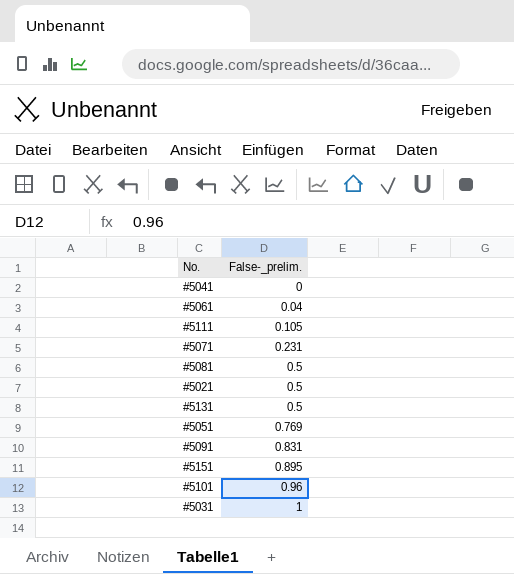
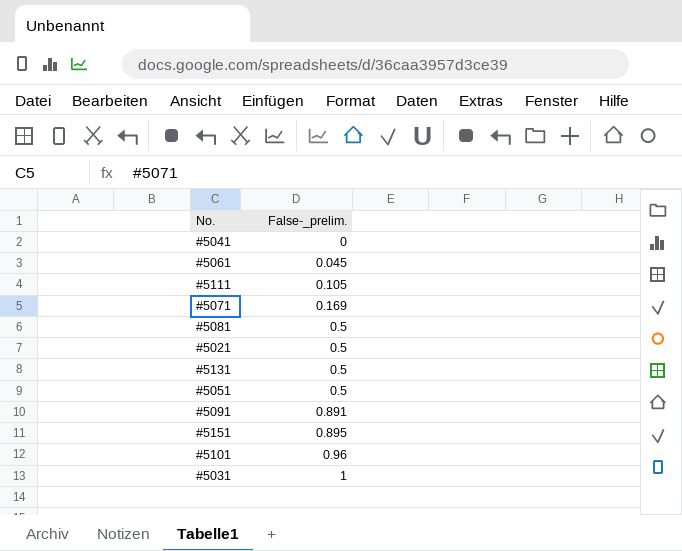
#5061 | False-_prelim.: 0.04 -> 0.045
#5071 | False-_prelim.: 0.231 -> 0.169
#5051 | False-_prelim.: 0.769 -> 0.5
#5091 | False-_prelim.: 0.831 -> 0.891

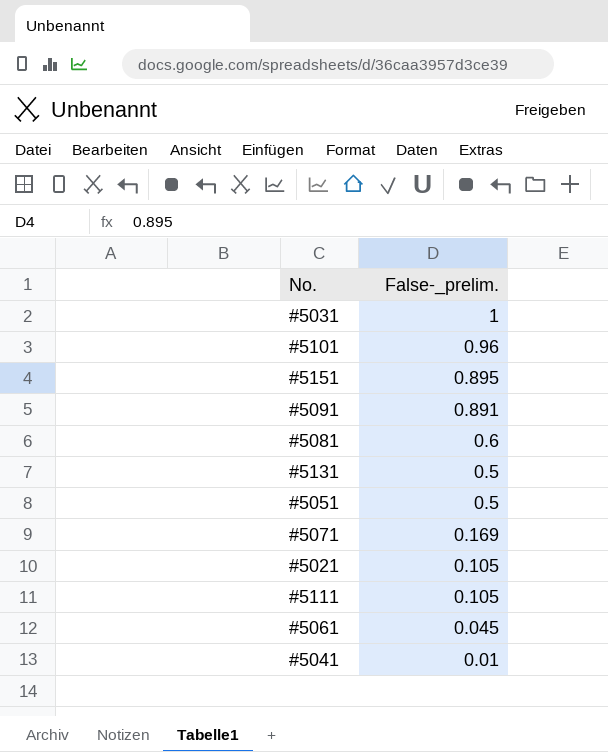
row order: False-_prelim. ascending -> False-_prelim. descending
#5081 | False-_prelim.: 0.5 -> 0.6
#5021 | False-_prelim.: 0.5 -> 0.105
#5041 | False-_prelim.: 0 -> 0.01

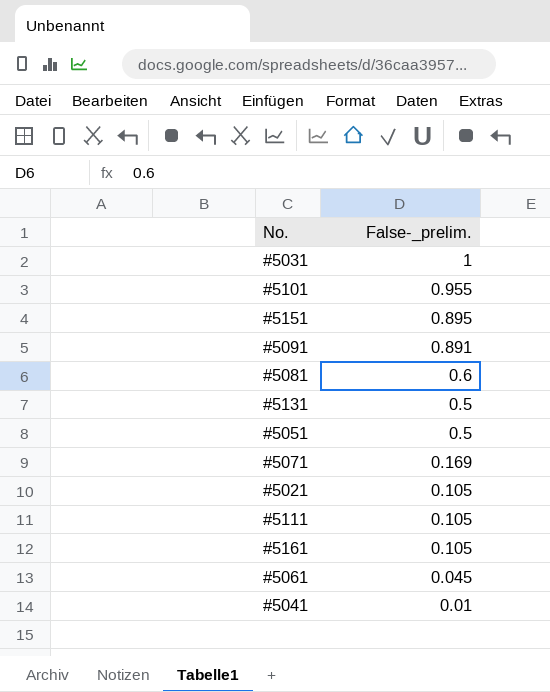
#5101 | False-_prelim.: 0.96 -> 0.955
row #5161: none -> 0.105

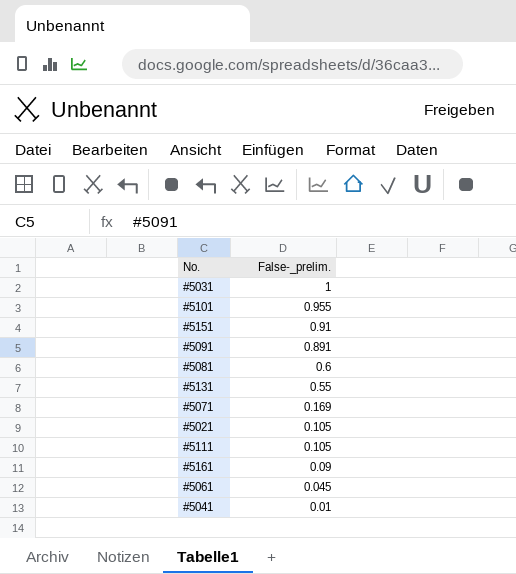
row #5051: 0.5 -> none
#5151 | False-_prelim.: 0.895 -> 0.91
#5131 | False-_prelim.: 0.5 -> 0.55
#5161 | False-_prelim.: 0.105 -> 0.09

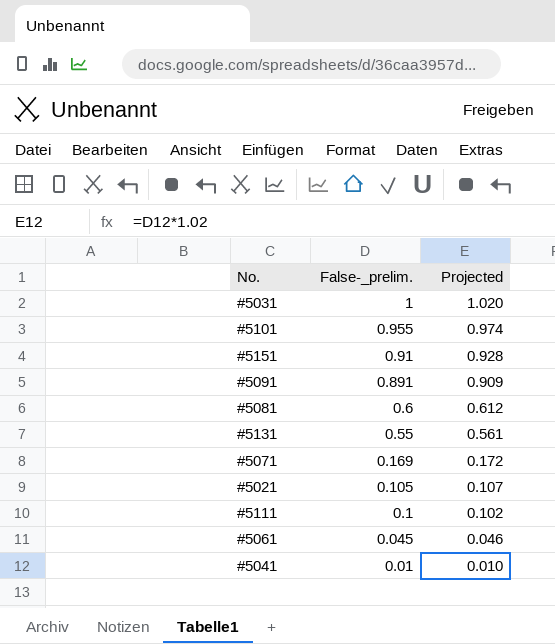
column Projected | formula: none -> [False-_prelim.] * 1.02
row #5161: 0.09 -> none
#5111 | False-_prelim.: 0.105 -> 0.1

